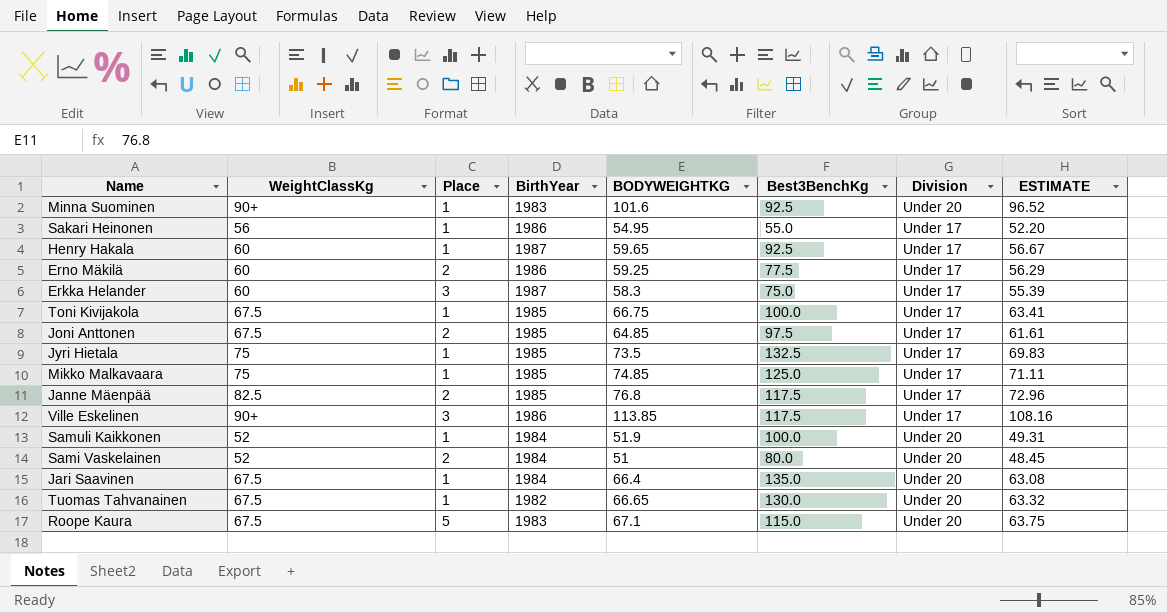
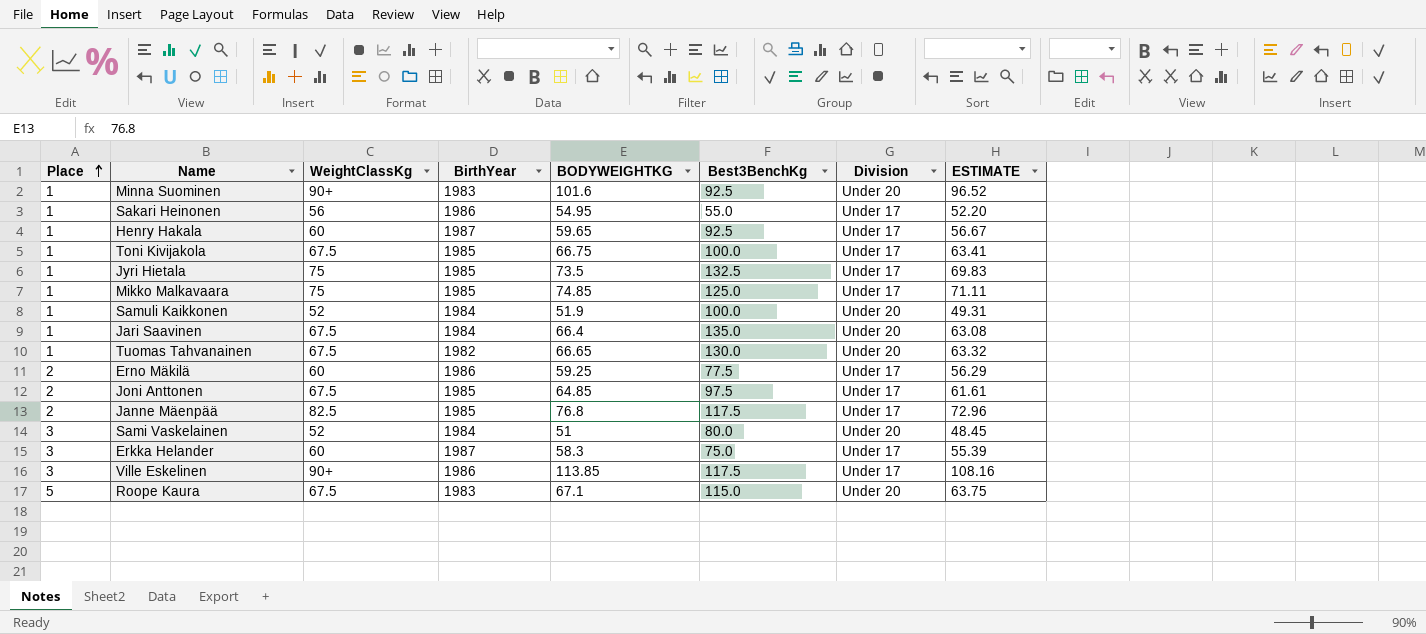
row order: none -> Place ascending
column Place | position: 3 -> 1
Sami Vaskelainen | Place: 2 -> 3

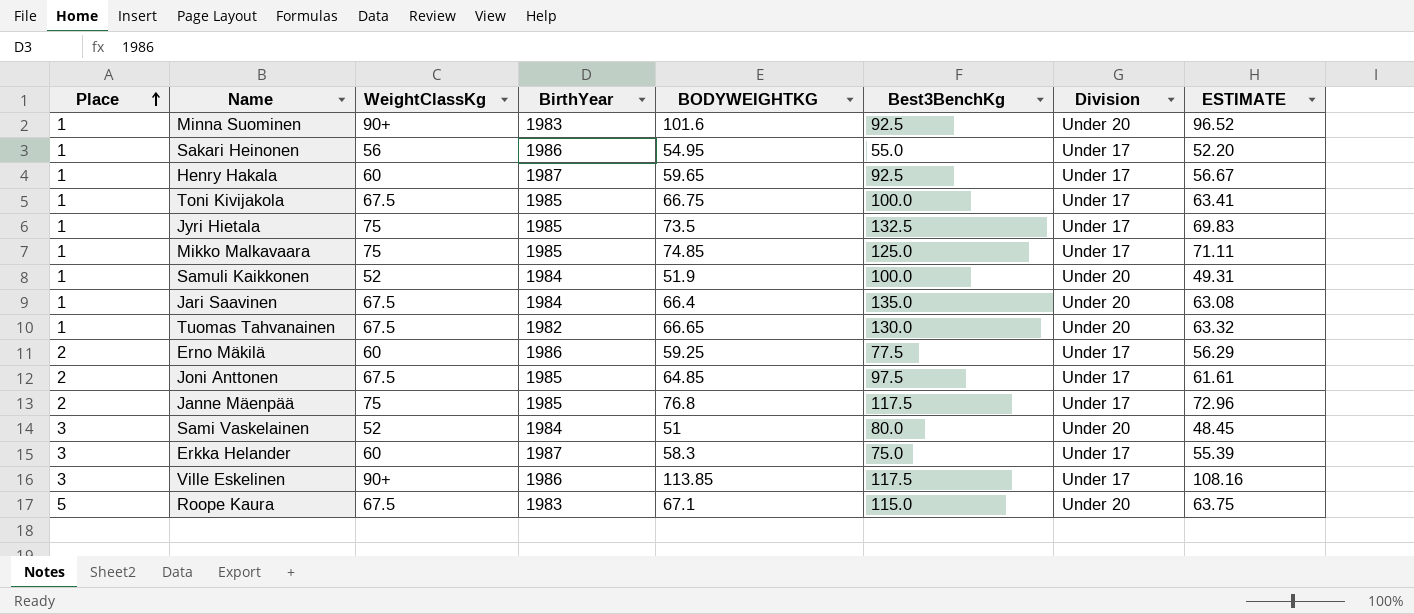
Janne Mäenpää | WeightClassKg: 82.5 -> 75

